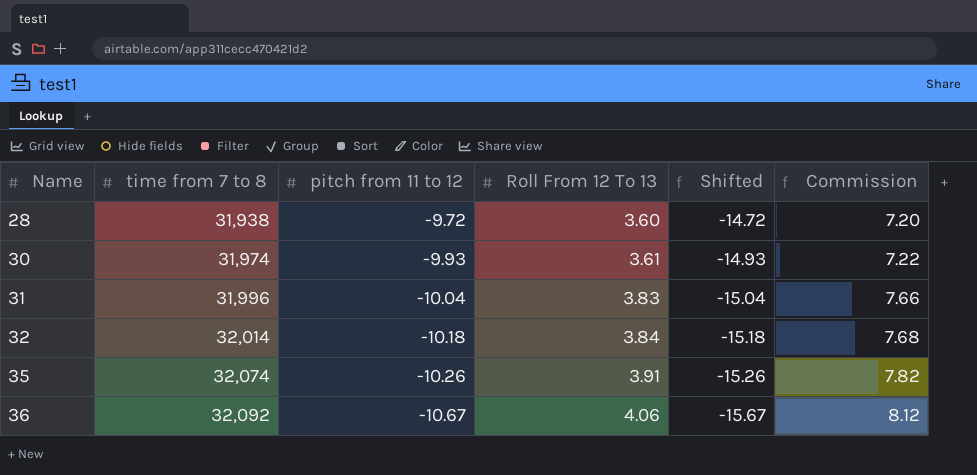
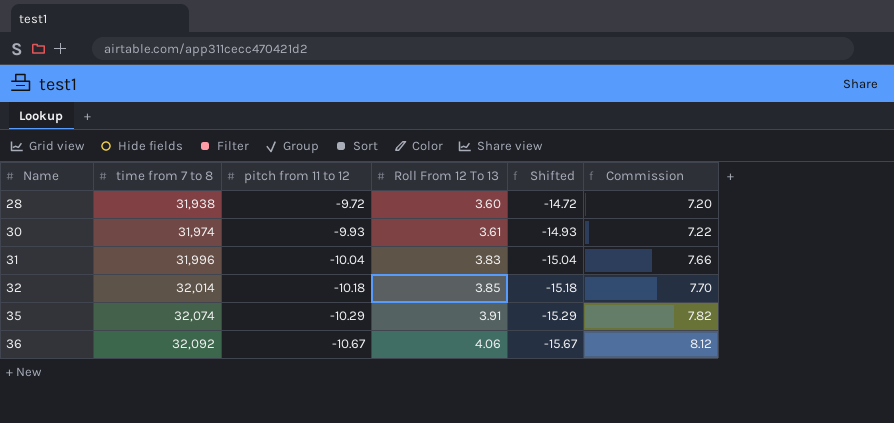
32 | Roll From 12 To 13: 3.84 -> 3.85
32 | Commission: 7.68 -> 7.70
35 | pitch from 11 to 12: -10.26 -> -10.29
35 | Shifted: -15.26 -> -15.29

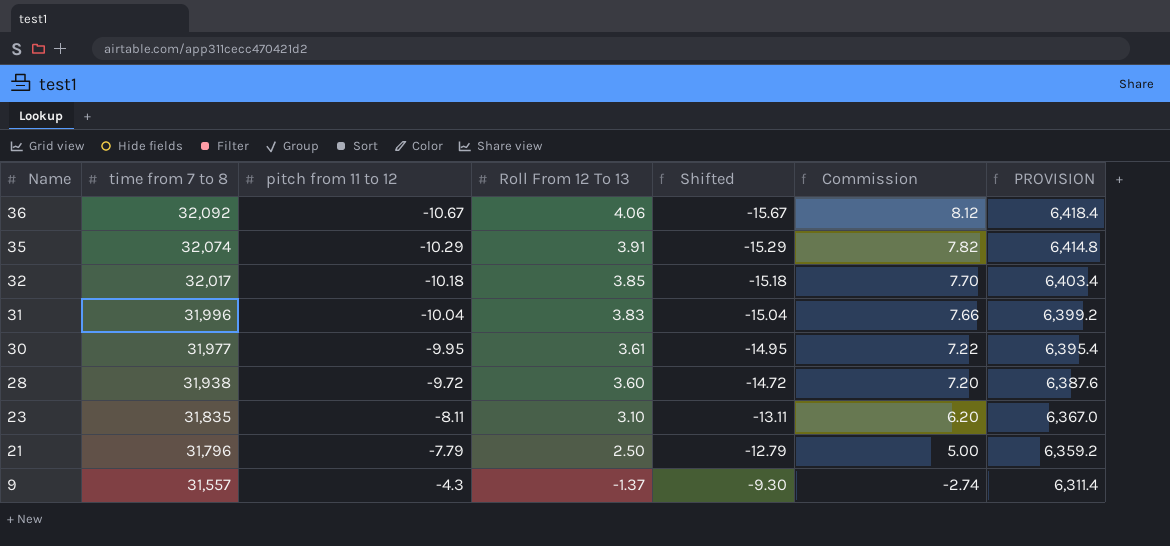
row order: Name ascending -> Name descending
column PROVISION | formula: none -> [time from 7 to 8] * 0.2
32 | time from 7 to 8: 32,014 -> 32,017
30 | time from 7 to 8: 31,974 -> 31,977
30 | pitch from 11 to 12: -9.93 -> -9.95
30 | Shifted: -14.93 -> -14.95
row 23: none -> 31,835 | -8.11 | 3.10 | -13.11 | 6.20 | 6,367.0
row 21: none -> 31,796 | -7.79 | 2.50 | -12.79 | 5.00 | 6,359.2
row 9: none -> 31,557 | -4.3 | -1.37 | -9.30 | -2.74 | 6,311.4

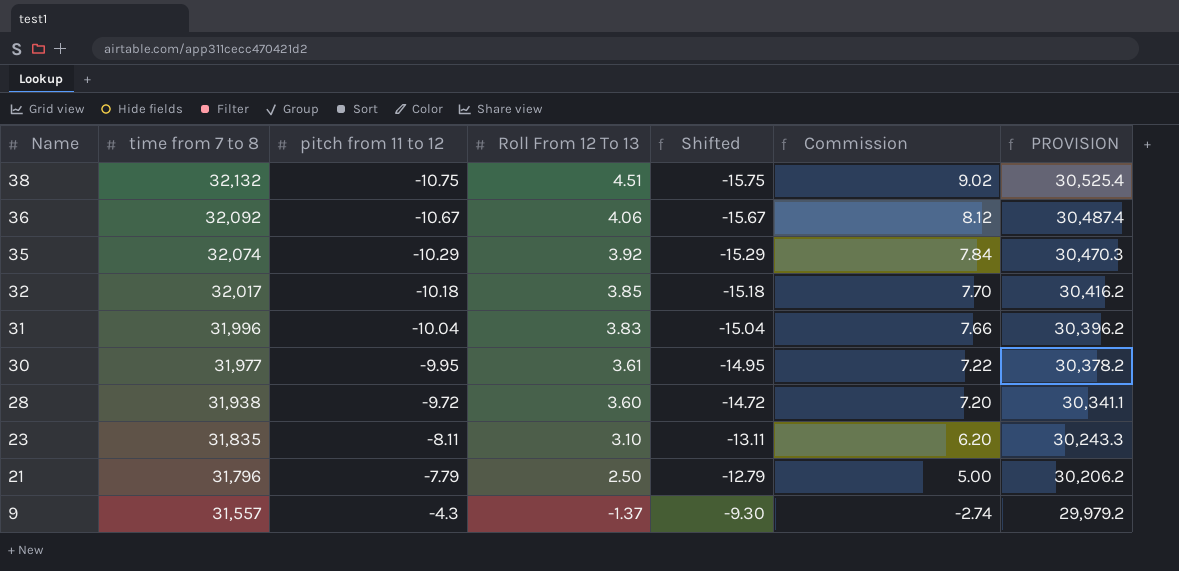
column PROVISION | formula: [time from 7 to 8] * 0.2 -> [time from 7 to 8] * 0.95
row 38: none -> 32,132 | -10.75 | 4.51 | -15.75 | 9.02 | 30,525.4
35 | Roll From 12 To 13: 3.91 -> 3.92
35 | Commission: 7.82 -> 7.84

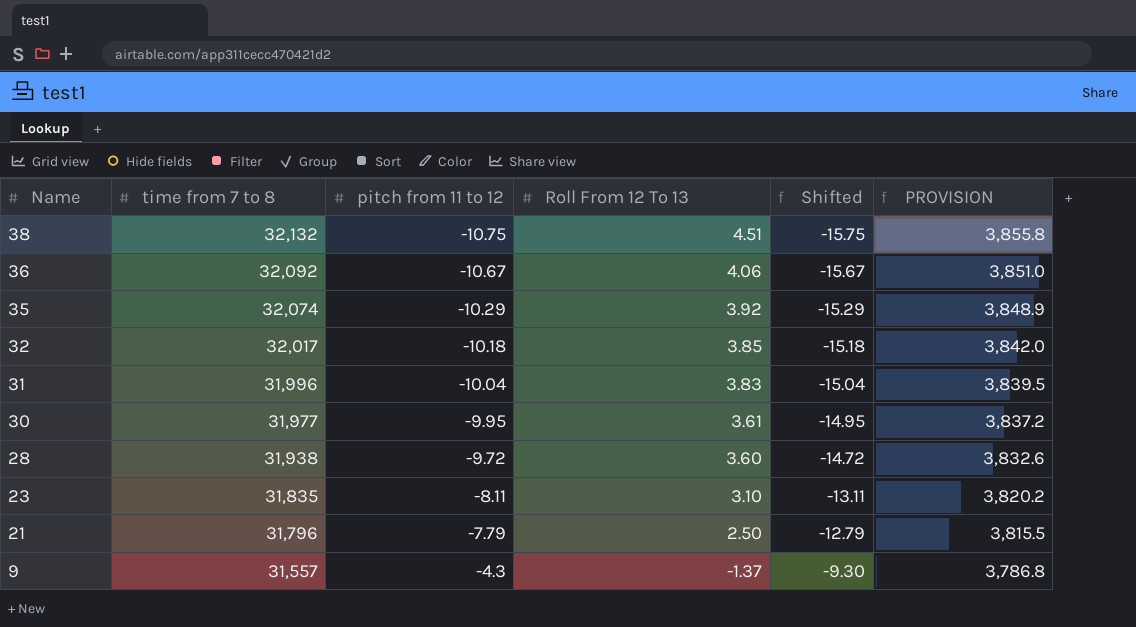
column Commission | formula: [Roll From 12 To 13] * 2 -> none
column PROVISION | formula: [time from 7 to 8] * 0.95 -> [time from 7 to 8] * 0.12

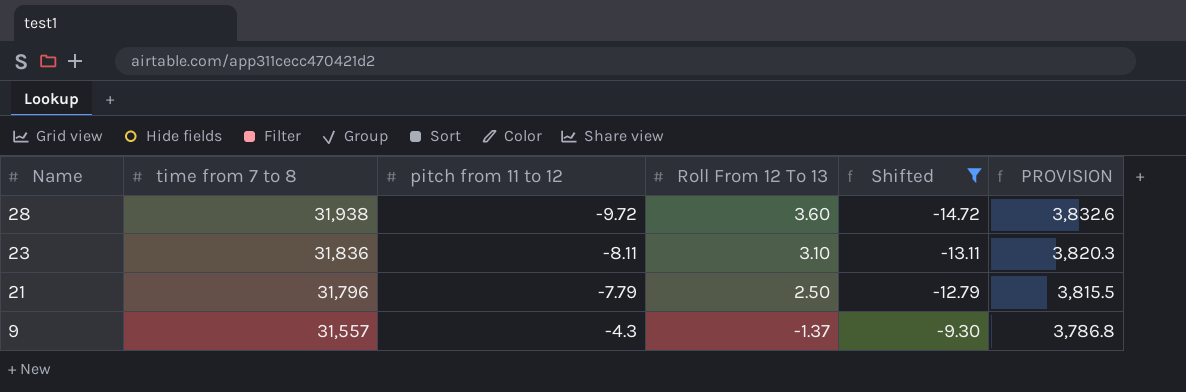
filter: none -> Shifted >= -14.72
23 | time from 7 to 8: 31,835 -> 31,836
23 | PROVISION: 3,820.2 -> 3,820.3

